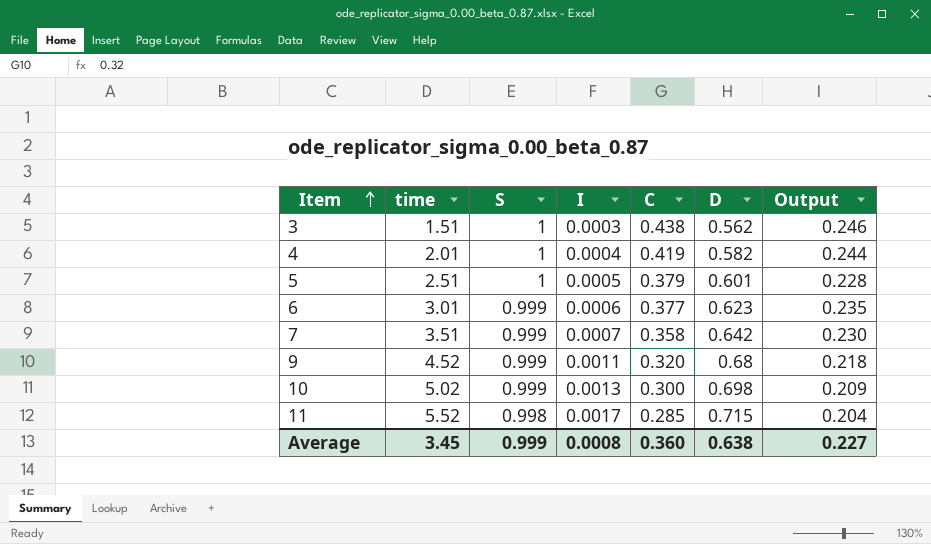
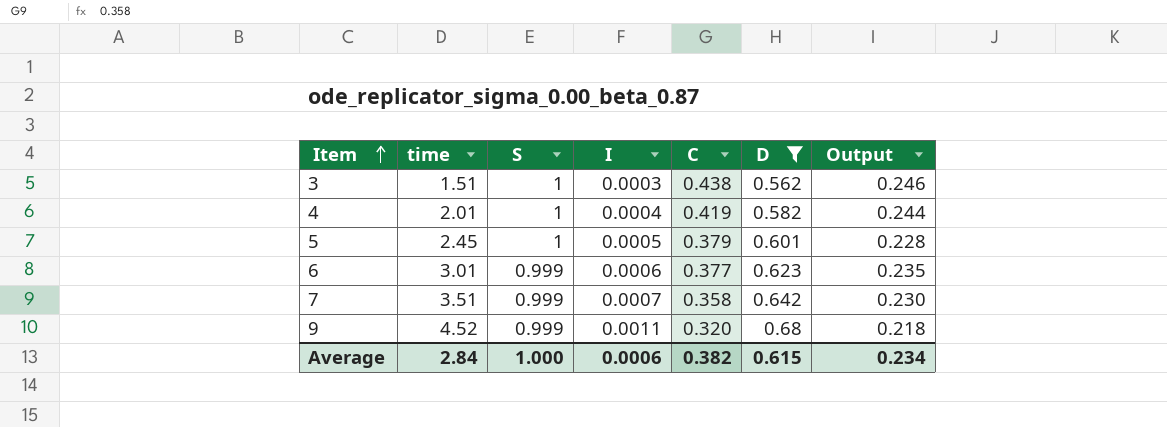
filter: none -> D <= 0.68
5 | time: 2.51 -> 2.45
Average | time: 3.45 -> 2.84
Average | S: 0.999 -> 1.000
Average | I: 0.0008 -> 0.0006
Average | C: 0.360 -> 0.382
Average | D: 0.638 -> 0.615
Average | Output: 0.227 -> 0.234

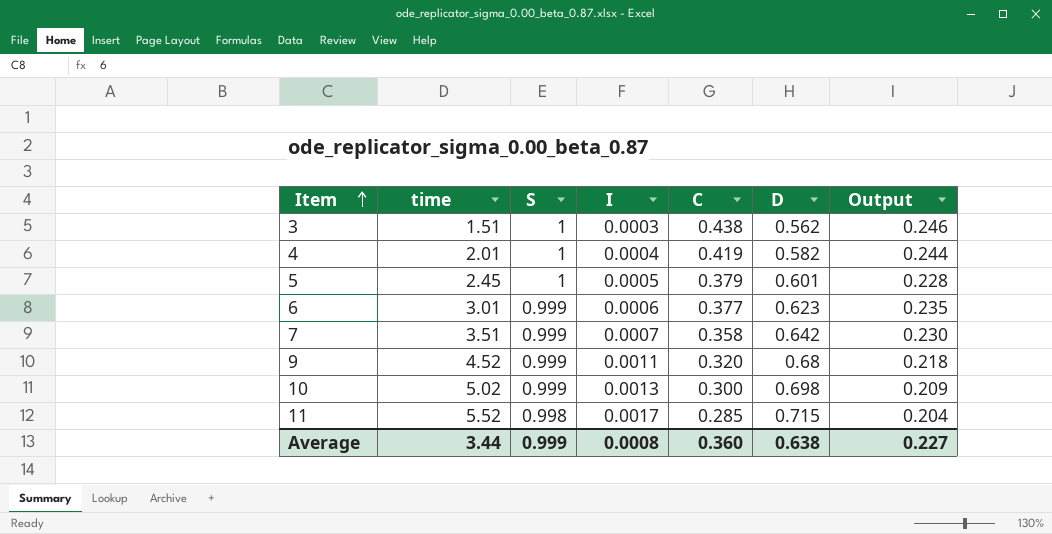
filter: D <= 0.68 -> none
Average | time: 2.84 -> 3.44
Average | S: 1.000 -> 0.999
Average | I: 0.0006 -> 0.0008
Average | C: 0.382 -> 0.360
Average | D: 0.615 -> 0.638
Average | Output: 0.234 -> 0.227

